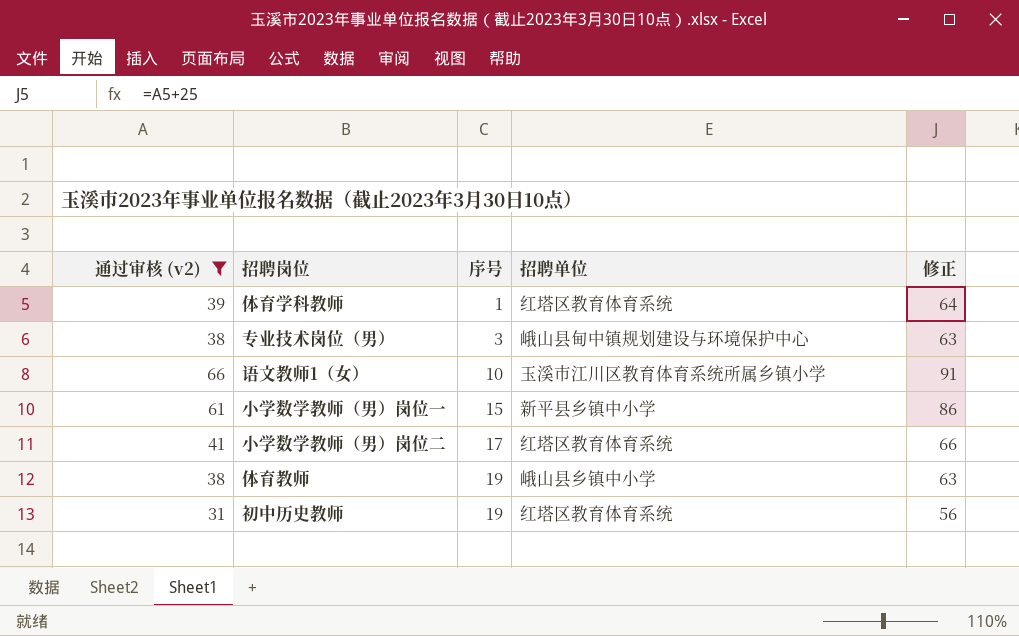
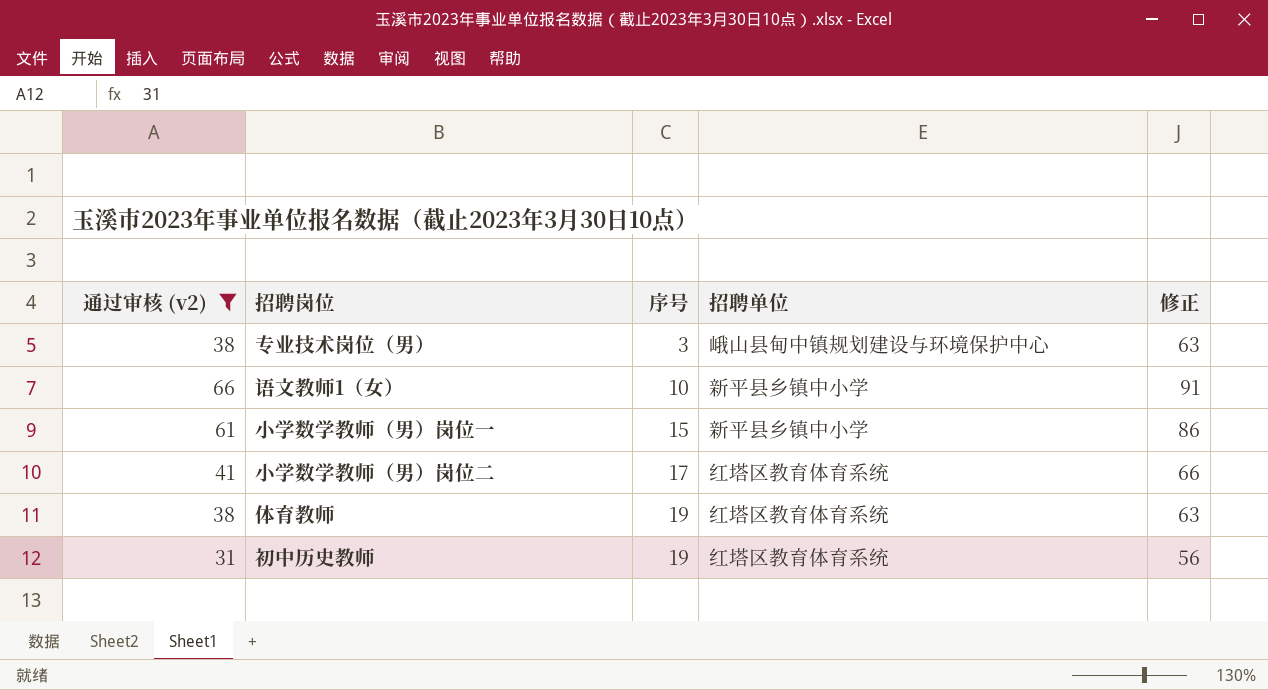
row 体育学科教师: 39 | 1 | 红塔区教育体育系统 | 64 -> none
语文教师1（女） | 招聘单位: 玉溪市江川区教育体育系统所属乡镇小学 -> 新平县乡镇中小学
体育教师 | 招聘单位: 峨山县乡镇中小学 -> 红塔区教育体育系统

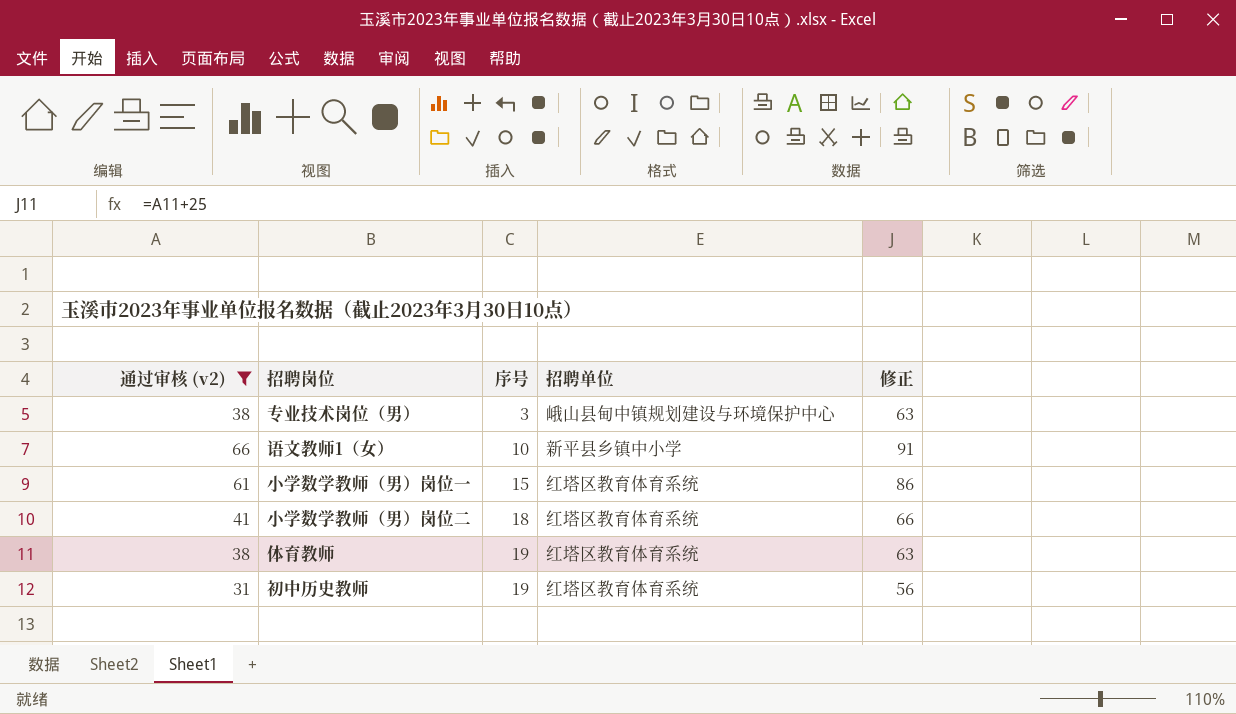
小学数学教师（男）岗位一 | 招聘单位: 新平县乡镇中小学 -> 红塔区教育体育系统
小学数学教师（男）岗位二 | 序号: 17 -> 18

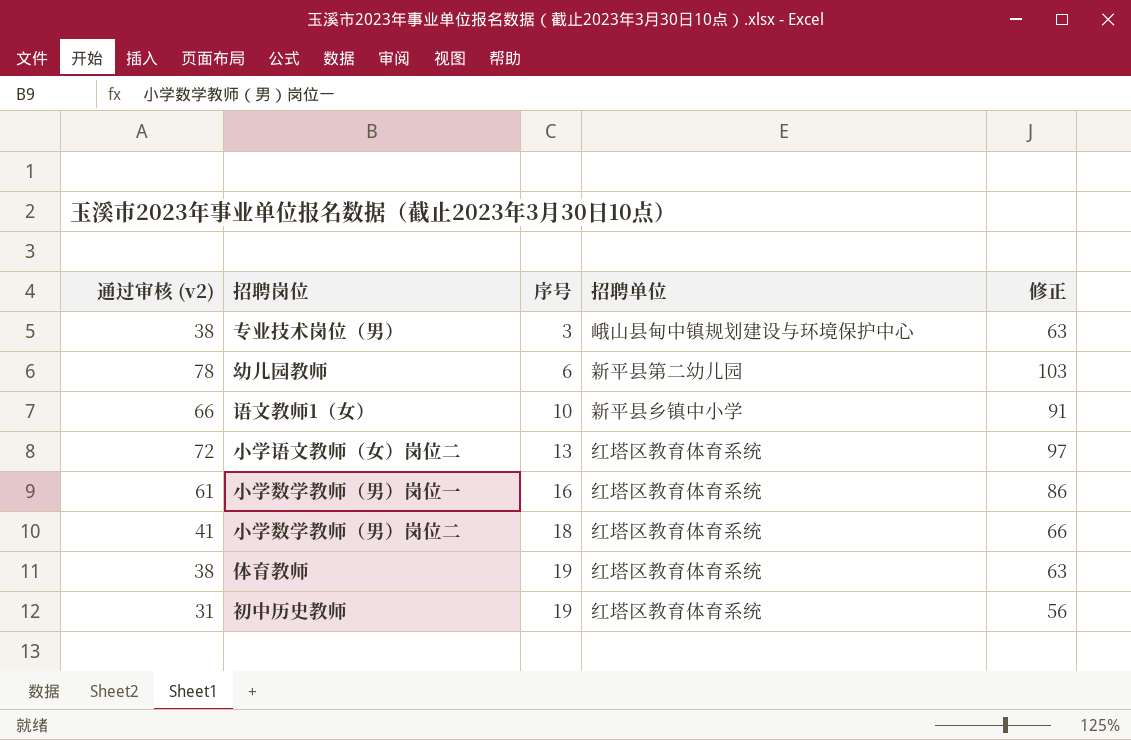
filter: 通过审核 (v2) <= 66 -> none
小学数学教师（男）岗位一 | 序号: 15 -> 16

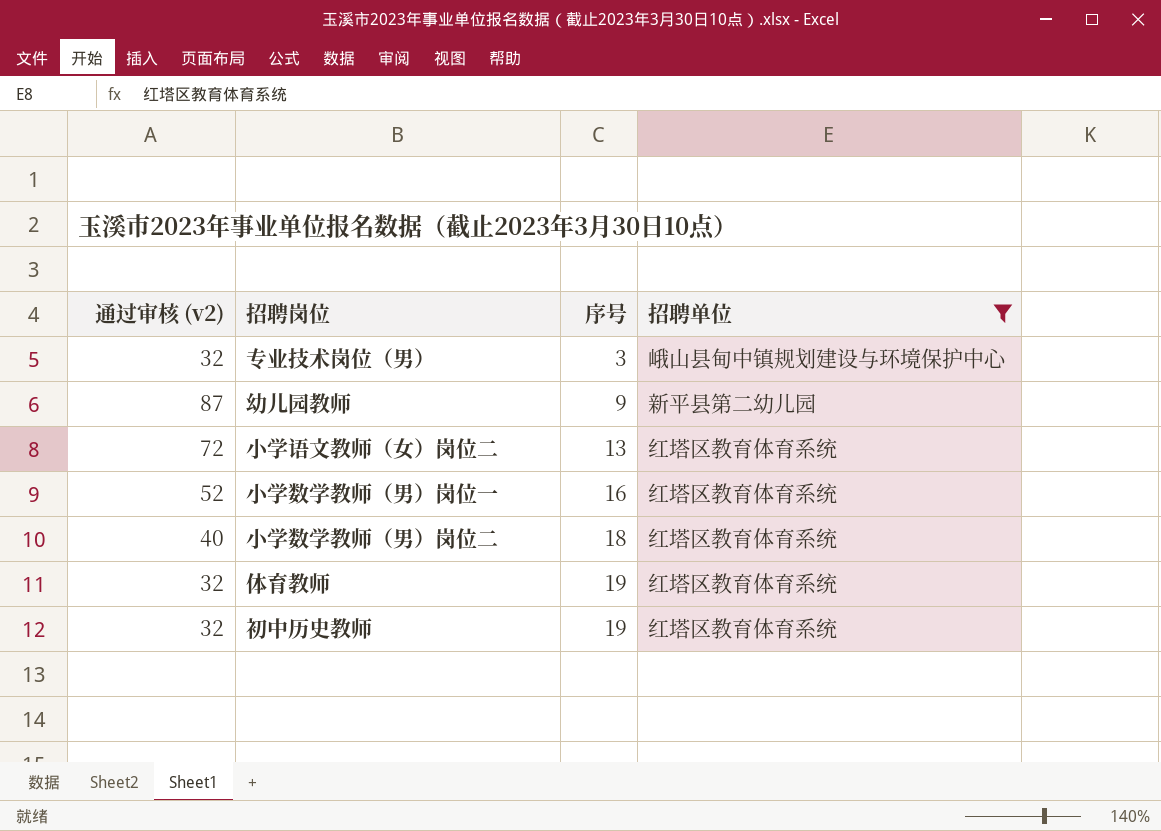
filter: none -> 招聘单位 != 新平县乡镇中小学
column 修正 | formula: [通过审核 (v2)] + 25 -> none
专业技术岗位（男） | 通过审核 (v2): 38 -> 32
幼儿园教师 | 通过审核 (v2): 78 -> 87
幼儿园教师 | 序号: 6 -> 9
小学数学教师（男）岗位一 | 通过审核 (v2): 61 -> 52
小学数学教师（男）岗位二 | 通过审核 (v2): 41 -> 40
体育教师 | 通过审核 (v2): 38 -> 32
初中历史教师 | 通过审核 (v2): 31 -> 32

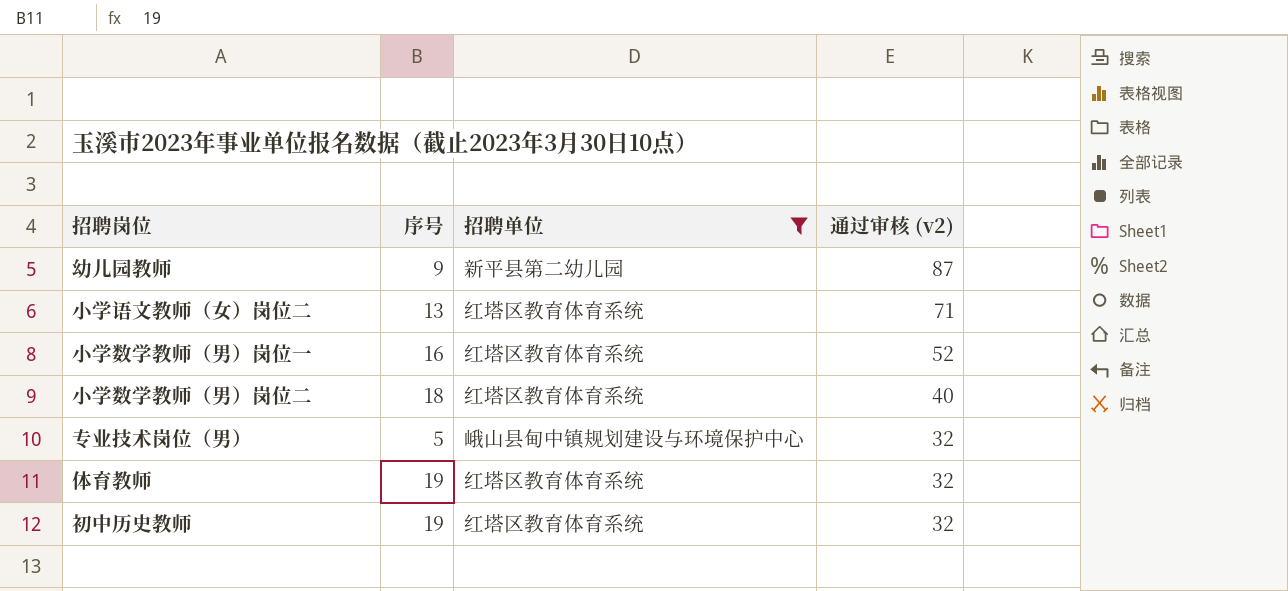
row order: 序号 ascending -> 通过审核 (v2) descending
column 通过审核 (v2) | position: 1 -> 4
小学语文教师（女）岗位二 | 通过审核 (v2): 72 -> 71
专业技术岗位（男） | 序号: 3 -> 5

